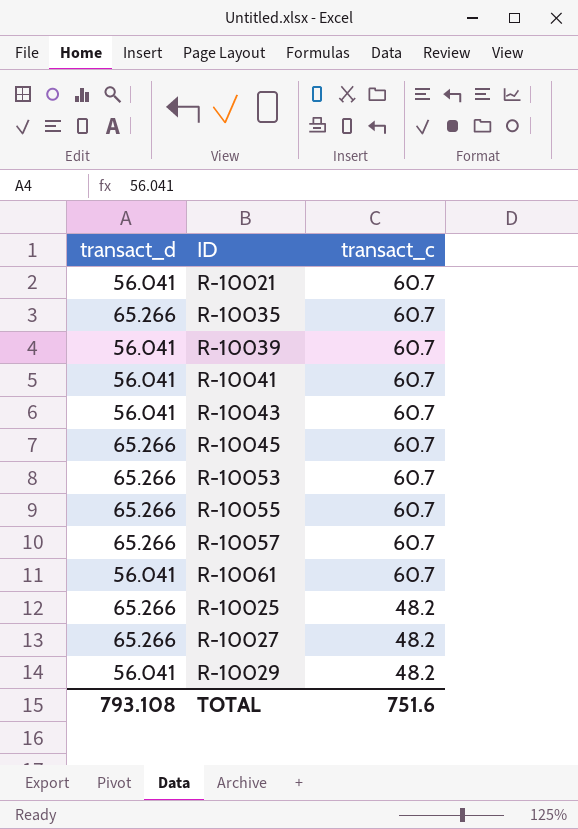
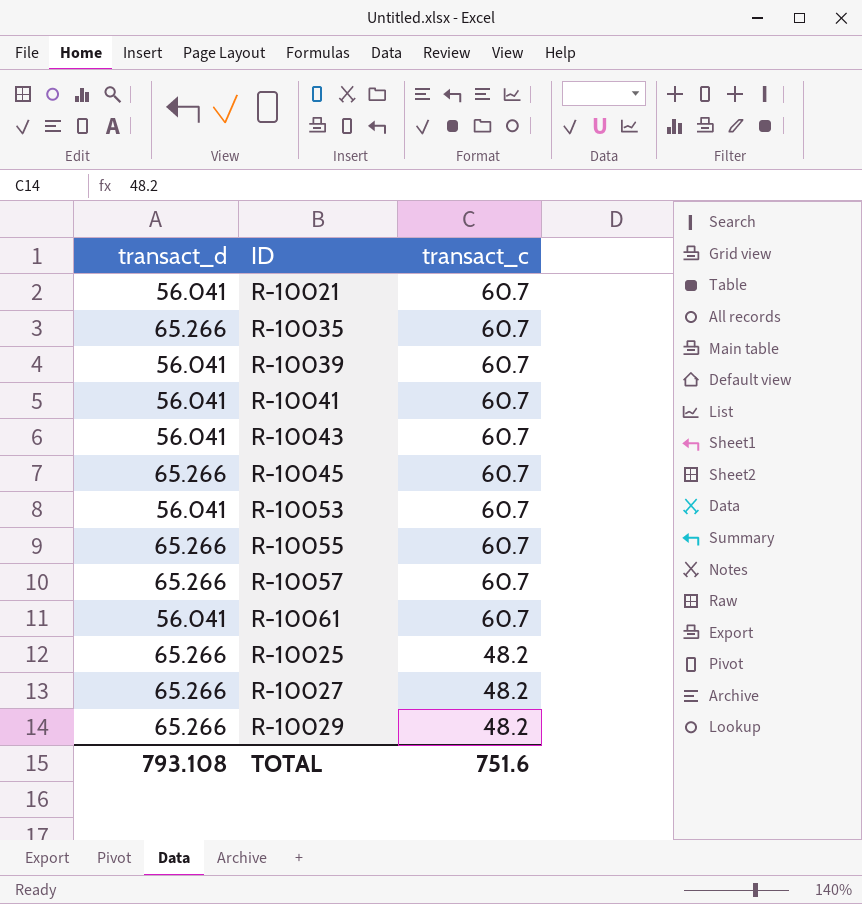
R-10053 | transact_d: 65.266 -> 56.041
R-10029 | transact_d: 56.041 -> 65.266

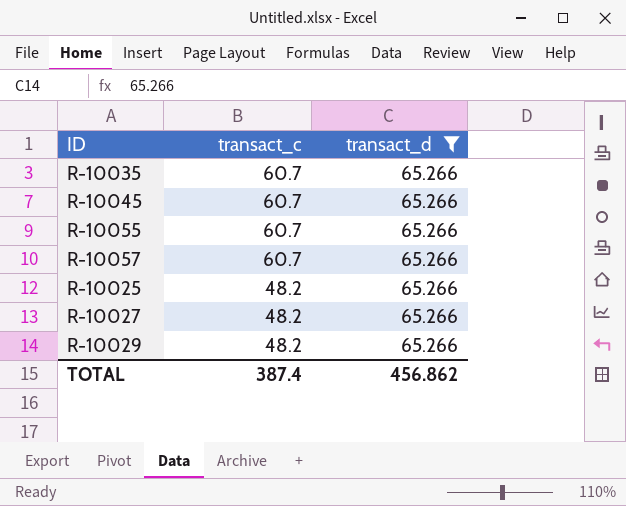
filter: none -> transact_d = 65.266
column transact_d | position: 1 -> 3
TOTAL | transact_c: 751.6 -> 387.4
TOTAL | transact_d: 793.108 -> 456.862

